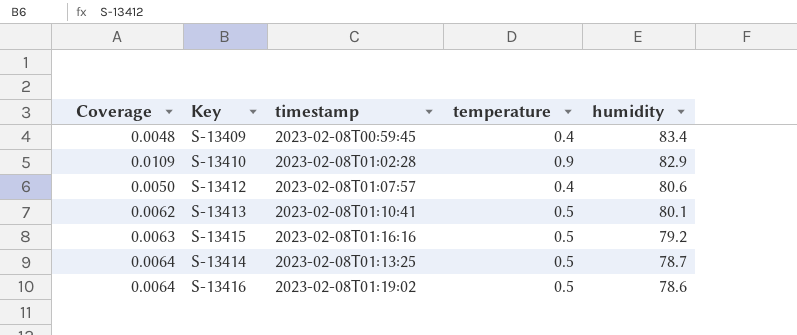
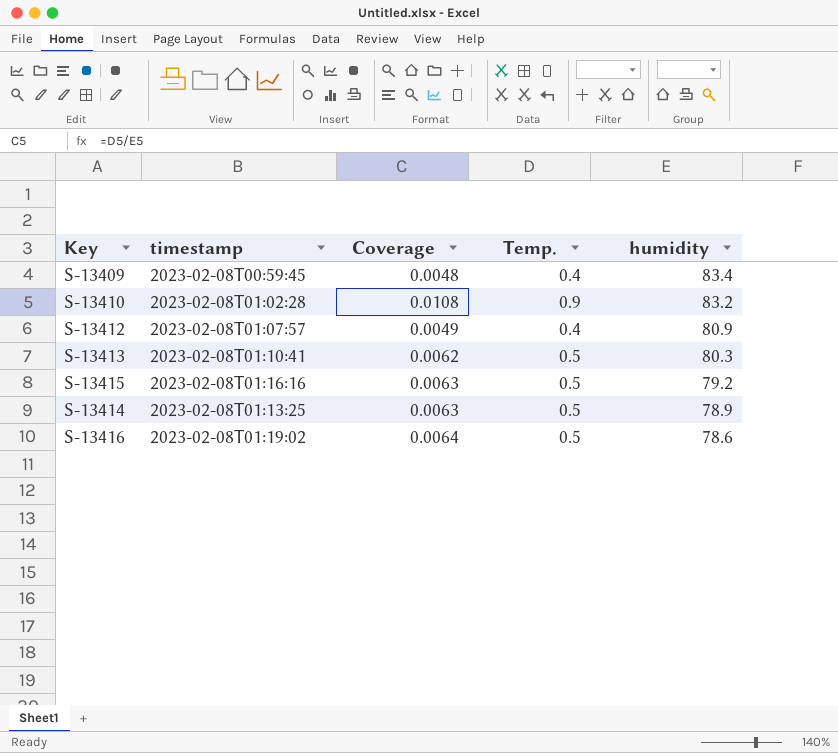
column Coverage | position: 1 -> 3
column name: temperature -> Temp.
S-13410 | Coverage: 0.0109 -> 0.0108
S-13410 | humidity: 82.9 -> 83.2
S-13412 | Coverage: 0.0050 -> 0.0049
S-13412 | humidity: 80.6 -> 80.9
S-13413 | humidity: 80.1 -> 80.3
S-13414 | Coverage: 0.0064 -> 0.0063
S-13414 | humidity: 78.7 -> 78.9

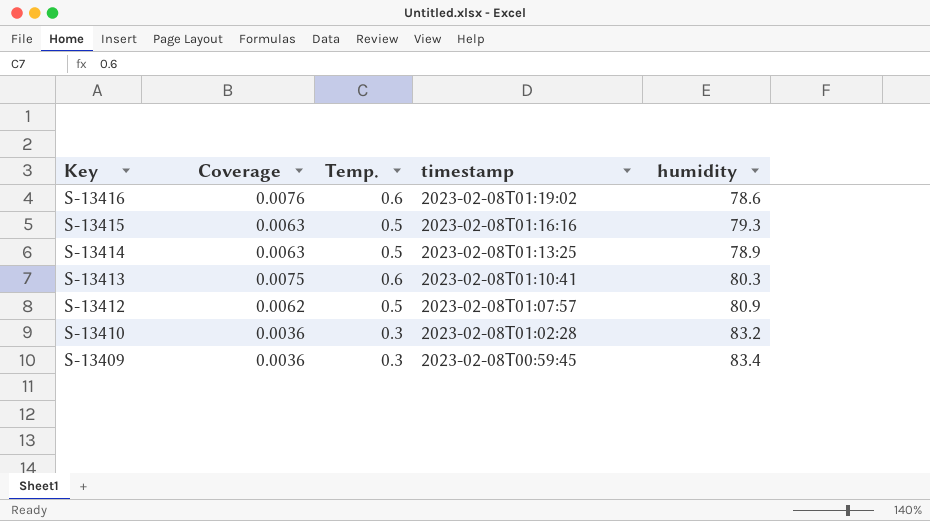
row order: humidity descending -> Key descending
column timestamp | position: 2 -> 4
S-13416 | Coverage: 0.0064 -> 0.0076
S-13416 | Temp.: 0.5 -> 0.6
S-13415 | humidity: 79.2 -> 79.3
S-13413 | Coverage: 0.0062 -> 0.0075
S-13413 | Temp.: 0.5 -> 0.6
S-13412 | Coverage: 0.0049 -> 0.0062
S-13412 | Temp.: 0.4 -> 0.5
S-13410 | Coverage: 0.0108 -> 0.0036
S-13410 | Temp.: 0.9 -> 0.3
S-13409 | Coverage: 0.0048 -> 0.0036
S-13409 | Temp.: 0.4 -> 0.3

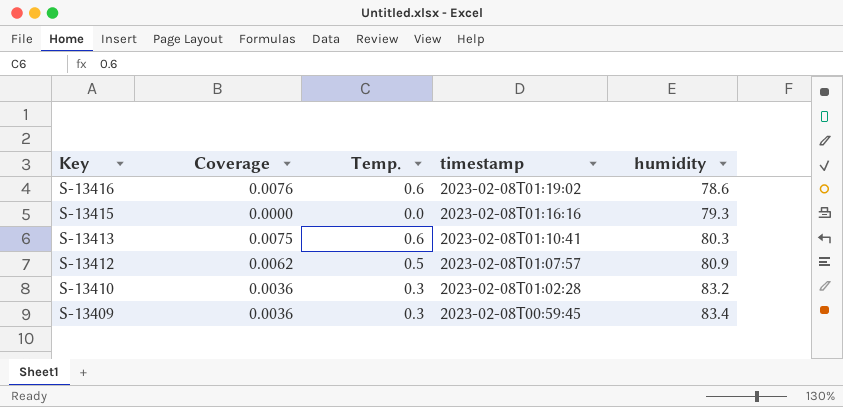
row S-13414: 0.0063 | 0.5 | 2023-02-08T01:13:25 | 78.9 -> none
S-13415 | Coverage: 0.0063 -> 0.0000
S-13415 | Temp.: 0.5 -> 0.0

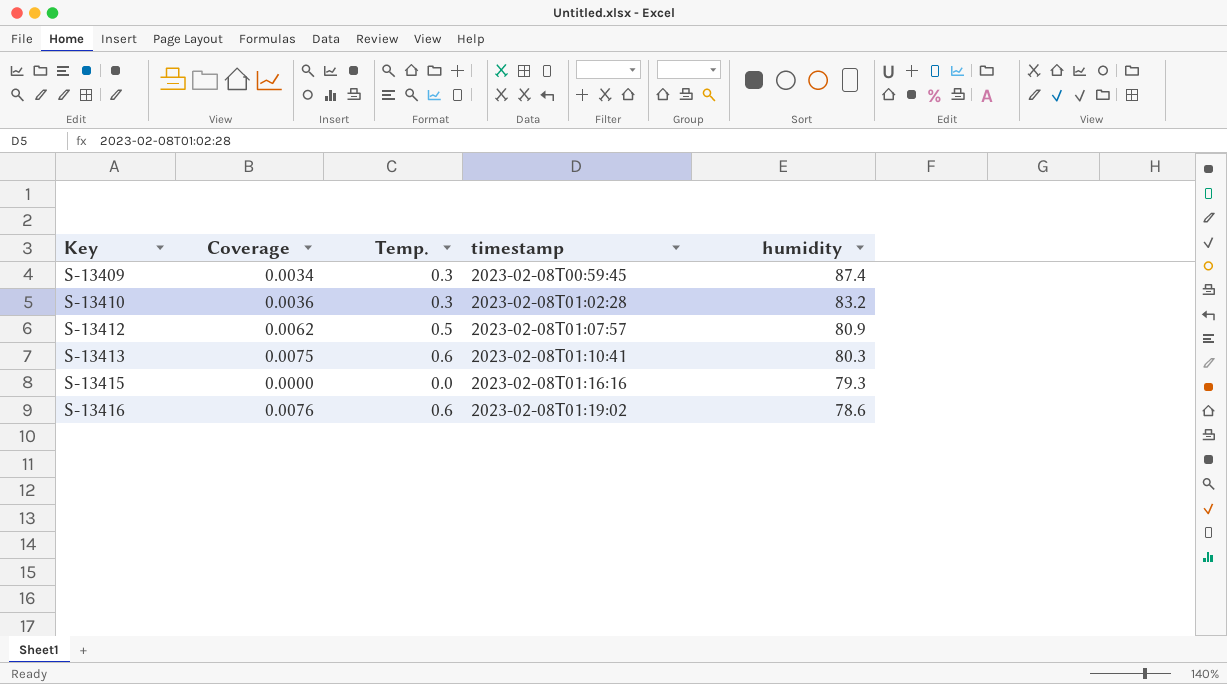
row order: Key descending -> Key ascending
S-13409 | Coverage: 0.0036 -> 0.0034
S-13409 | humidity: 83.4 -> 87.4

